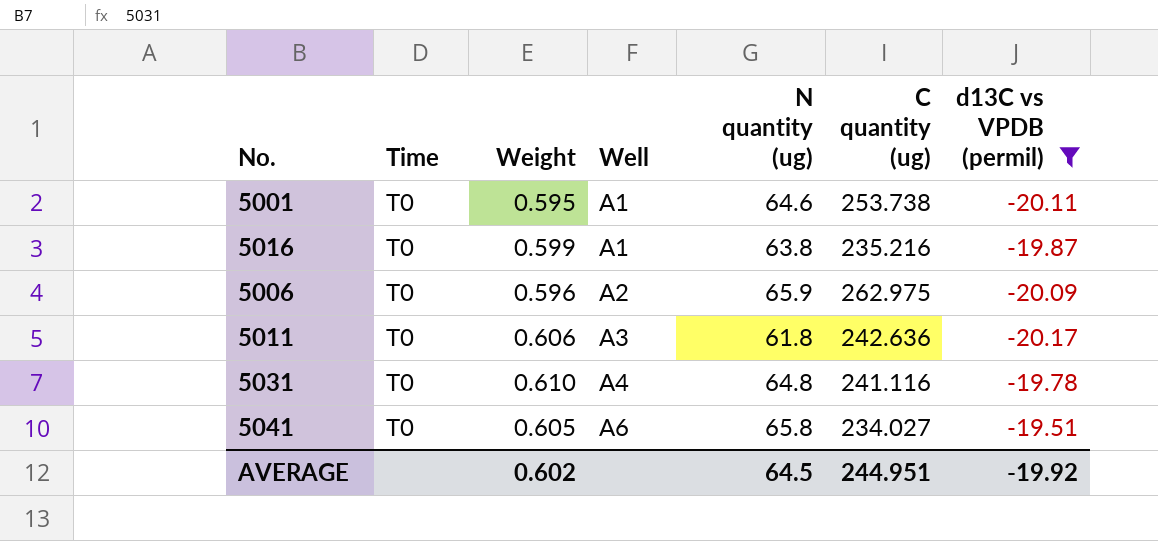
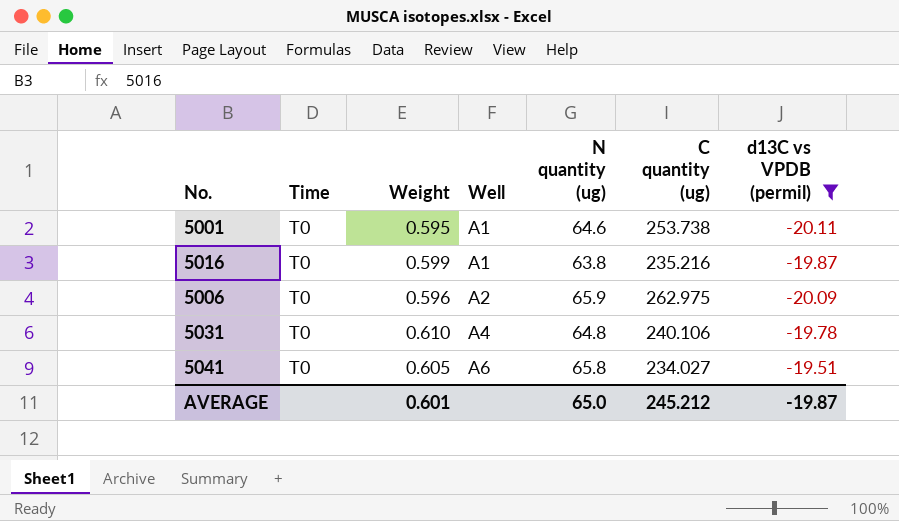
row 5011: T0 | 0.606 | A3 | 61.8 | 242.636 | -20.17 -> none
5031 | C quantity (ug): 241.116 -> 240.106
AVERAGE | Weight: 0.602 -> 0.601
AVERAGE | N quantity (ug): 64.5 -> 65.0
AVERAGE | C quantity (ug): 244.951 -> 245.212
AVERAGE | d13C vs VPDB (permil): -19.92 -> -19.87

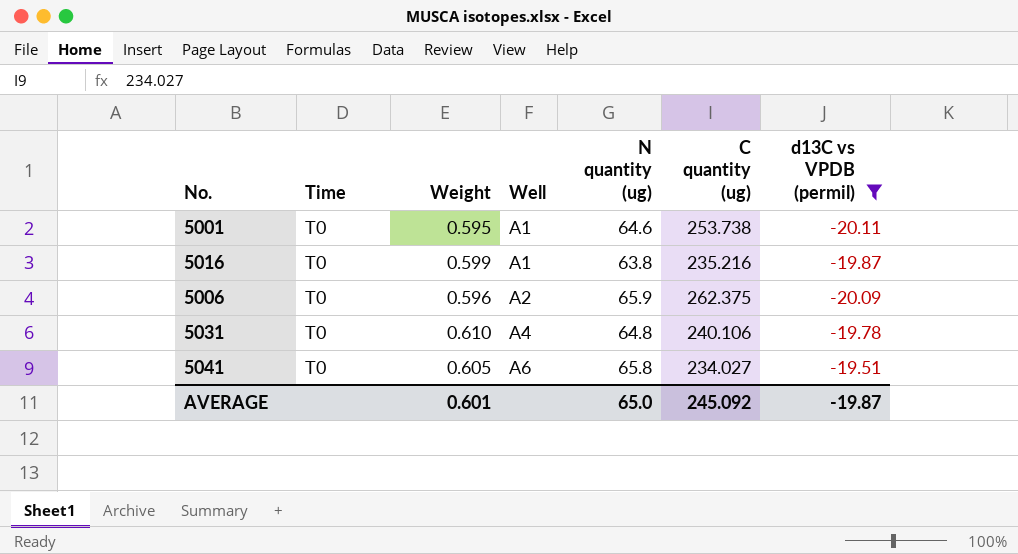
5006 | C quantity (ug): 262.975 -> 262.375
AVERAGE | C quantity (ug): 245.212 -> 245.092

